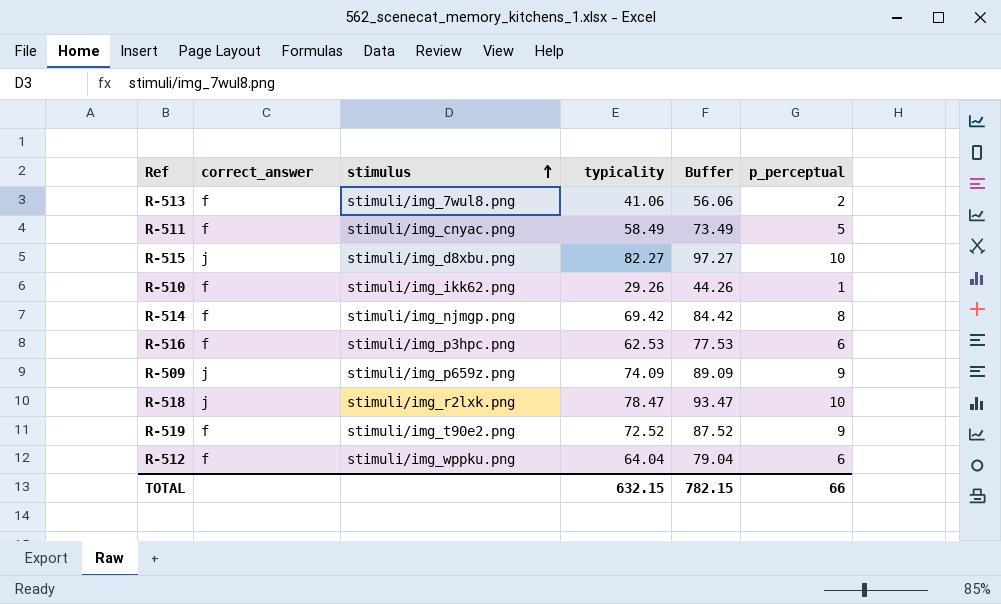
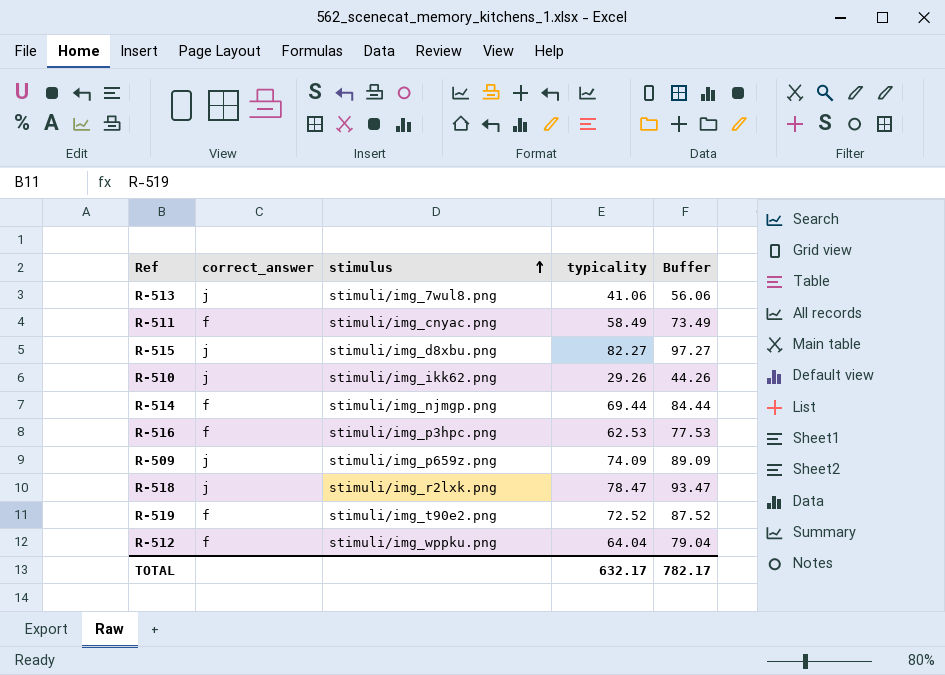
column p_perceptual | position: 6 -> none
R-513 | correct_answer: f -> j
R-510 | correct_answer: f -> j
R-514 | typicality: 69.42 -> 69.44
R-514 | Buffer: 84.42 -> 84.44
TOTAL | typicality: 632.15 -> 632.17
TOTAL | Buffer: 782.15 -> 782.17

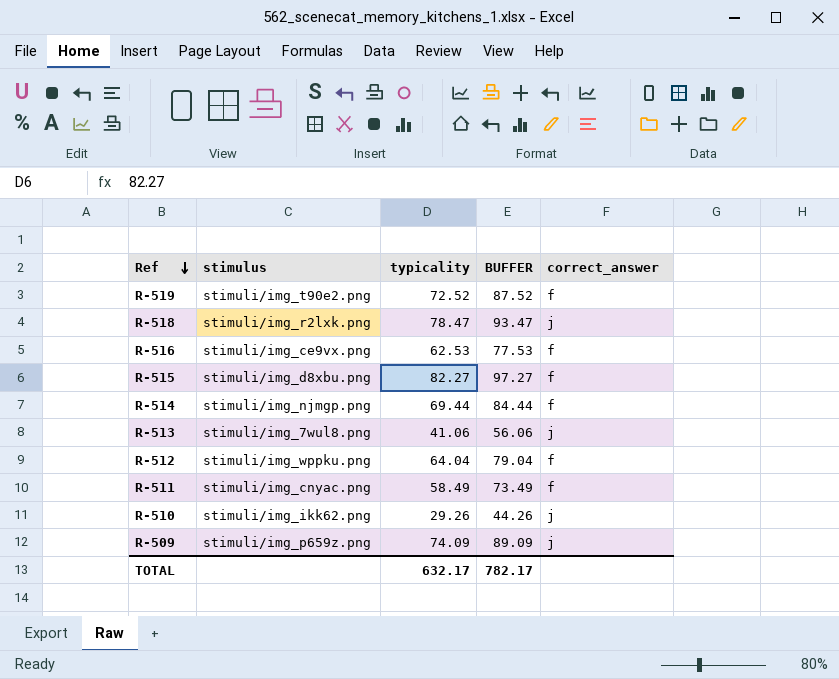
row order: stimulus ascending -> Ref descending
column name: Buffer -> BUFFER
column correct_answer | position: 2 -> 5
R-516 | stimulus: stimuli/img_p3hpc.png -> stimuli/img_ce9vx.png
R-515 | correct_answer: j -> f

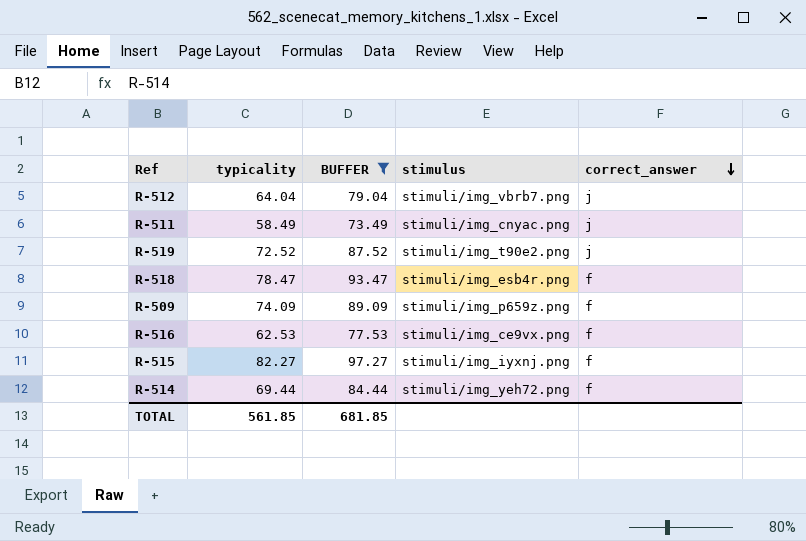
filter: none -> BUFFER >= 73.49
row order: Ref descending -> correct_answer descending
column stimulus | position: 2 -> 4
R-512 | stimulus: stimuli/img_wppku.png -> stimuli/img_vbrb7.png
R-512 | correct_answer: f -> j
R-511 | correct_answer: f -> j
R-519 | correct_answer: f -> j
R-518 | stimulus: stimuli/img_r2lxk.png -> stimuli/img_esb4r.png
R-518 | correct_answer: j -> f
R-509 | correct_answer: j -> f
R-515 | stimulus: stimuli/img_d8xbu.png -> stimuli/img_iyxnj.png
R-514 | stimulus: stimuli/img_njmgp.png -> stimuli/img_yeh72.png
TOTAL | typicality: 632.17 -> 561.85
TOTAL | BUFFER: 782.17 -> 681.85

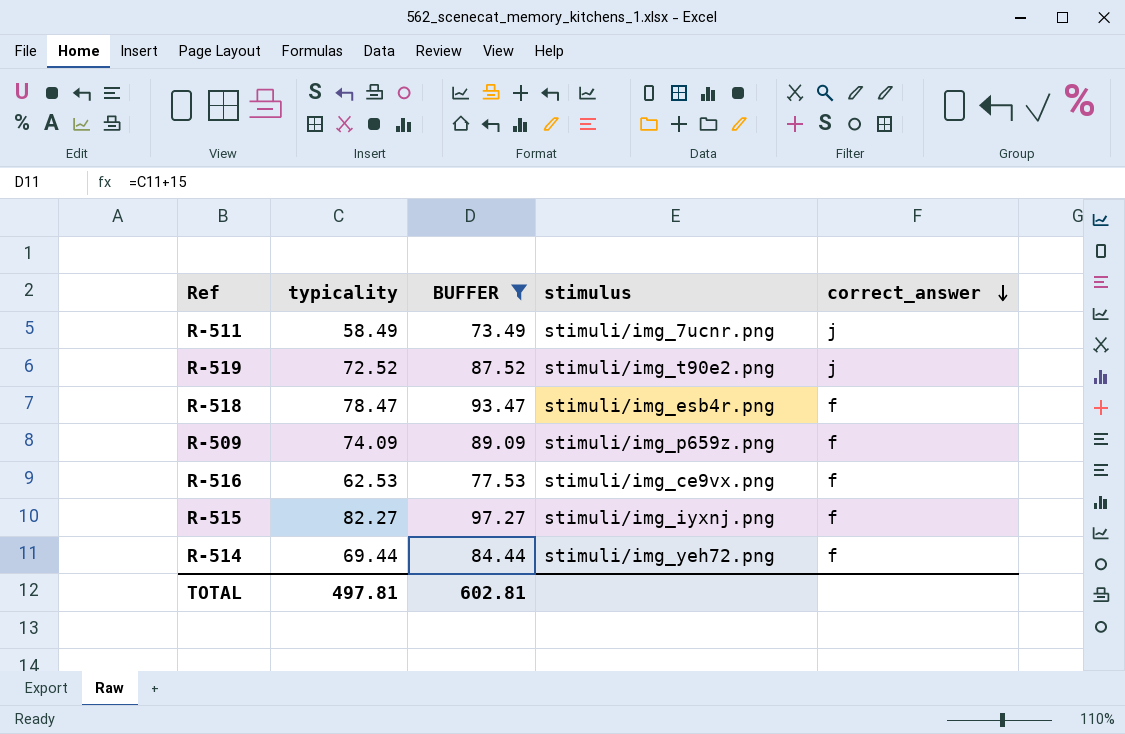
row R-512: 64.04 | 79.04 | stimuli/img_vbrb7.png | j -> none
R-511 | stimulus: stimuli/img_cnyac.png -> stimuli/img_7ucnr.png
TOTAL | typicality: 561.85 -> 497.81
TOTAL | BUFFER: 681.85 -> 602.81

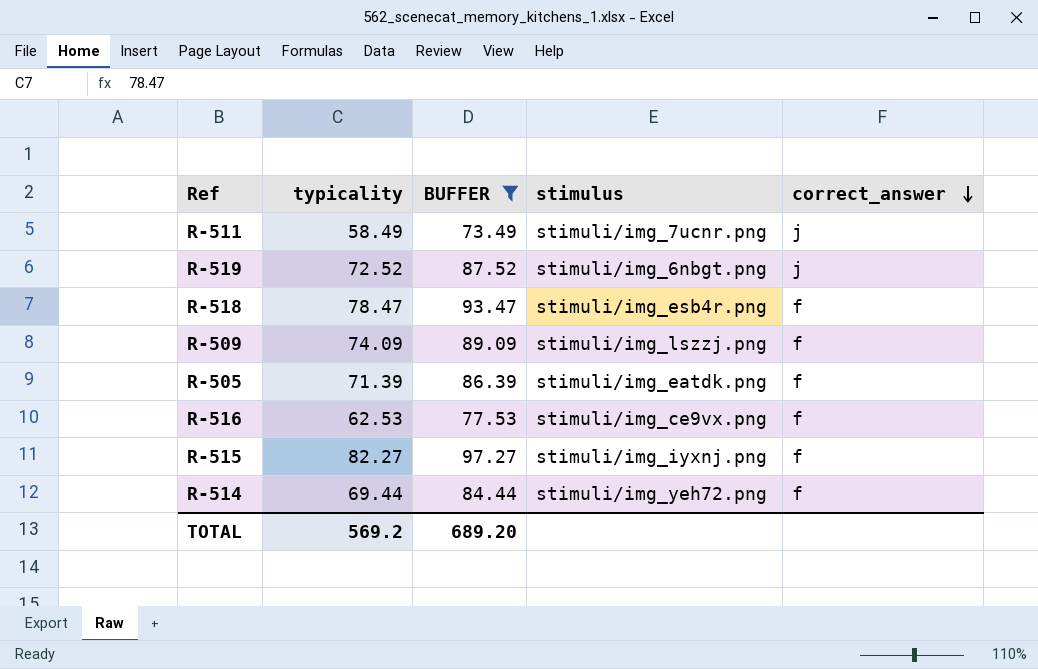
R-519 | stimulus: stimuli/img_t90e2.png -> stimuli/img_6nbgt.png
R-509 | stimulus: stimuli/img_p659z.png -> stimuli/img_lszzj.png
row R-505: none -> 71.39 | 86.39 | stimuli/img_eatdk.png | f
TOTAL | typicality: 497.81 -> 569.2
TOTAL | BUFFER: 602.81 -> 689.20

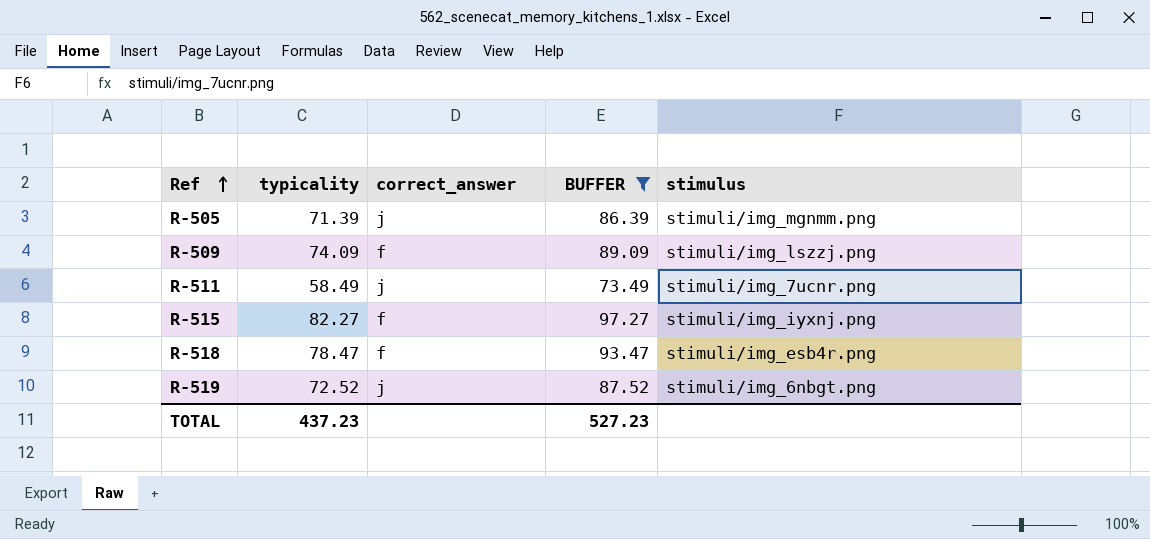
row order: correct_answer descending -> Ref ascending
column correct_answer | position: 5 -> 3
row R-516: 62.53 | 77.53 | stimuli/img_ce9vx.png | f -> none
row R-514: 69.44 | 84.44 | stimuli/img_yeh72.png | f -> none
R-505 | correct_answer: f -> j
R-505 | stimulus: stimuli/img_eatdk.png -> stimuli/img_mgnmm.png
TOTAL | typicality: 569.2 -> 437.23
TOTAL | BUFFER: 689.20 -> 527.23

